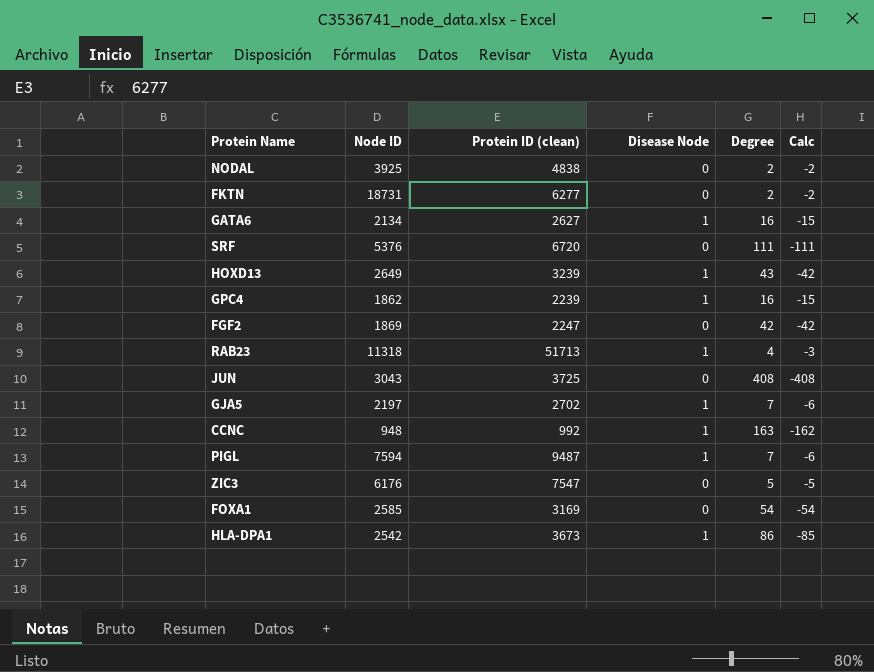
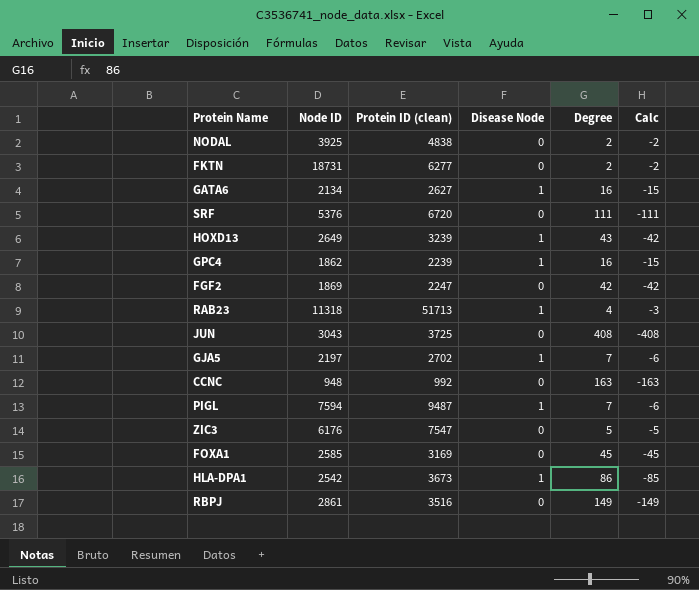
CCNC | Disease Node: 1 -> 0
CCNC | Calc: -162 -> -163
FOXA1 | Degree: 54 -> 45
FOXA1 | Calc: -54 -> -45
row RBPJ: none -> 2861 | 3516 | 0 | 149 | -149

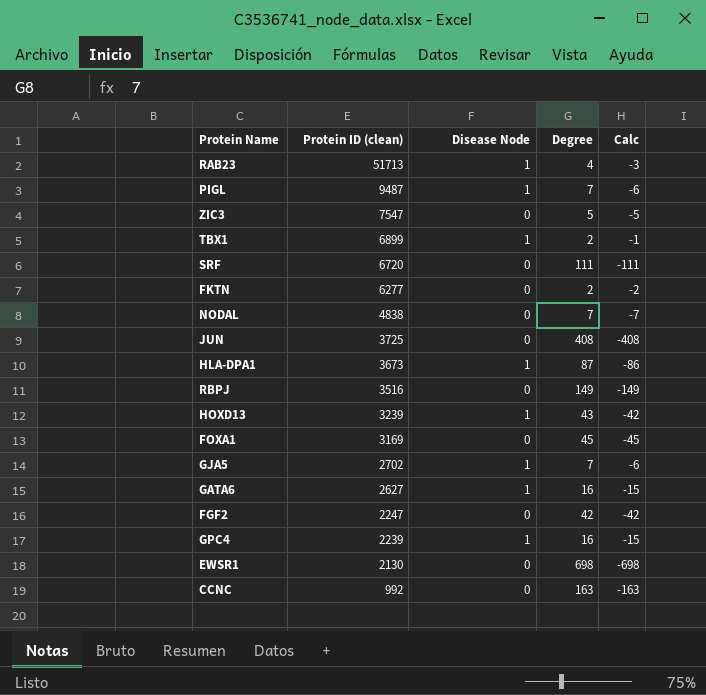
row order: none -> Protein ID (clean) descending
column Node ID | position: 2 -> none
row TBX1: none -> 6899 | 1 | 2 | -1
NODAL | Degree: 2 -> 7
NODAL | Calc: -2 -> -7
HLA-DPA1 | Degree: 86 -> 87
HLA-DPA1 | Calc: -85 -> -86
row EWSR1: none -> 2130 | 0 | 698 | -698

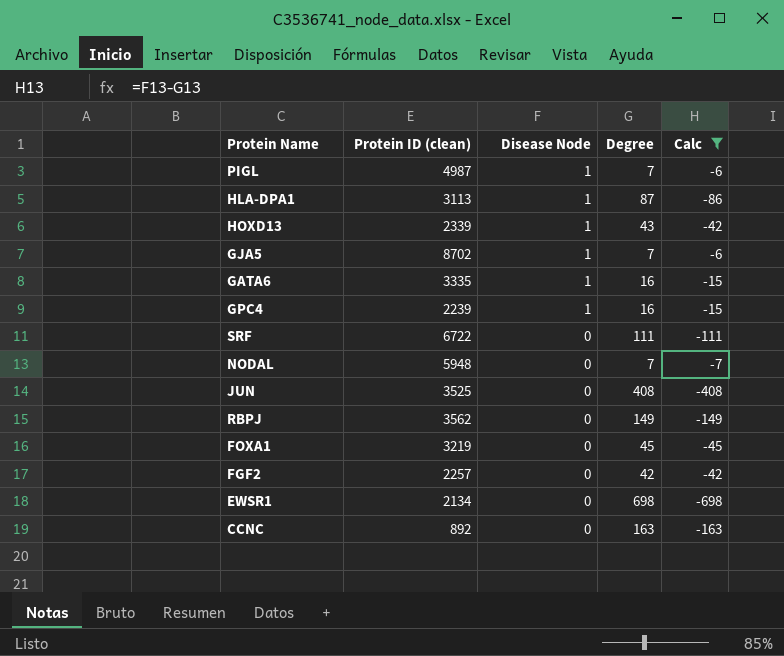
filter: none -> Calc <= -6
row order: Protein ID (clean) descending -> Disease Node descending
PIGL | Protein ID (clean): 9487 -> 4987
HLA-DPA1 | Protein ID (clean): 3673 -> 3113
HOXD13 | Protein ID (clean): 3239 -> 2339
GJA5 | Protein ID (clean): 2702 -> 8702
GATA6 | Protein ID (clean): 2627 -> 3335
SRF | Protein ID (clean): 6720 -> 6722
NODAL | Protein ID (clean): 4838 -> 5948
JUN | Protein ID (clean): 3725 -> 3525
RBPJ | Protein ID (clean): 3516 -> 3562
FOXA1 | Protein ID (clean): 3169 -> 3219
FGF2 | Protein ID (clean): 2247 -> 2257
EWSR1 | Protein ID (clean): 2130 -> 2134
CCNC | Protein ID (clean): 992 -> 892

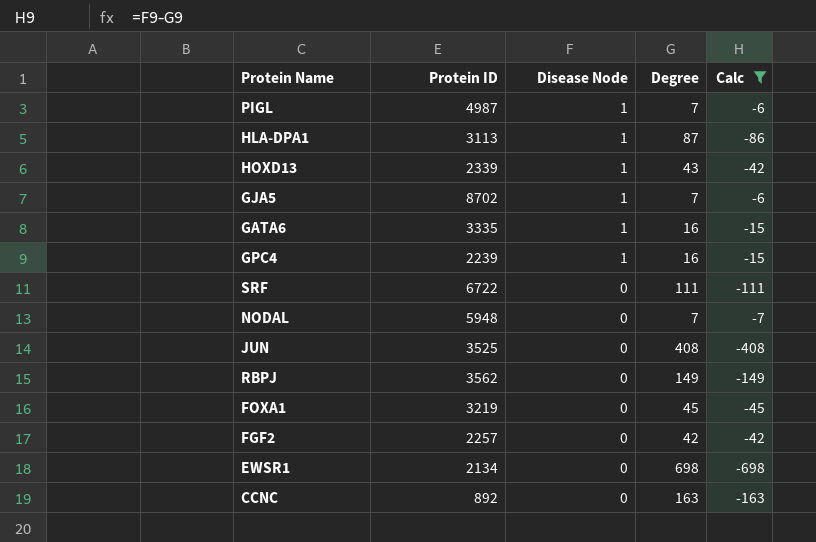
column name: Protein ID (clean) -> Protein ID

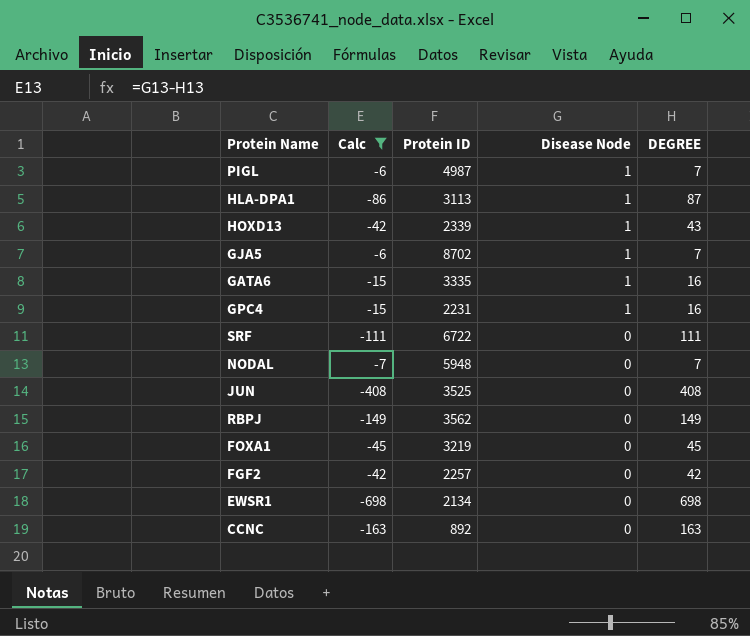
column Calc | position: 5 -> 2
column name: Degree -> DEGREE
GPC4 | Protein ID: 2239 -> 2231

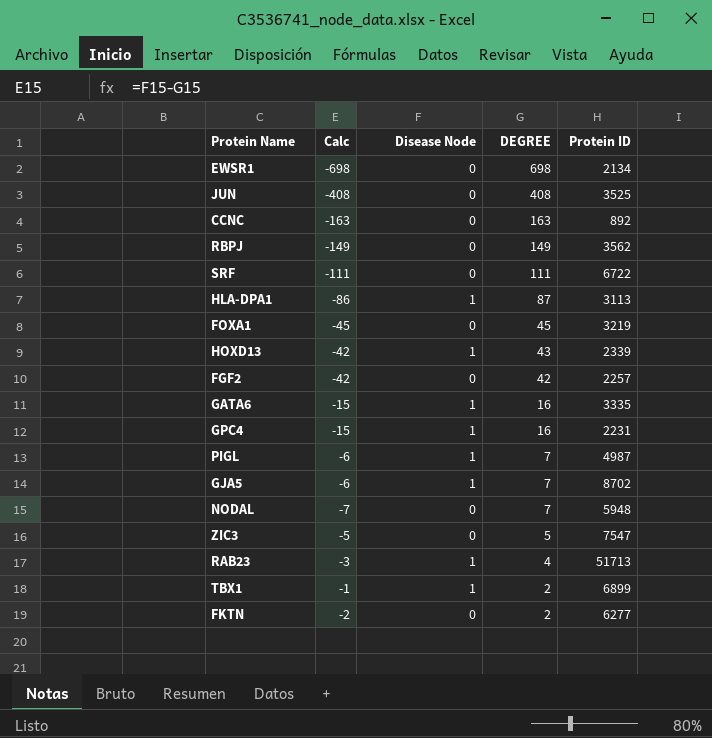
filter: Calc <= -6 -> none
row order: Disease Node descending -> DEGREE descending
column Protein ID | position: 3 -> 5

